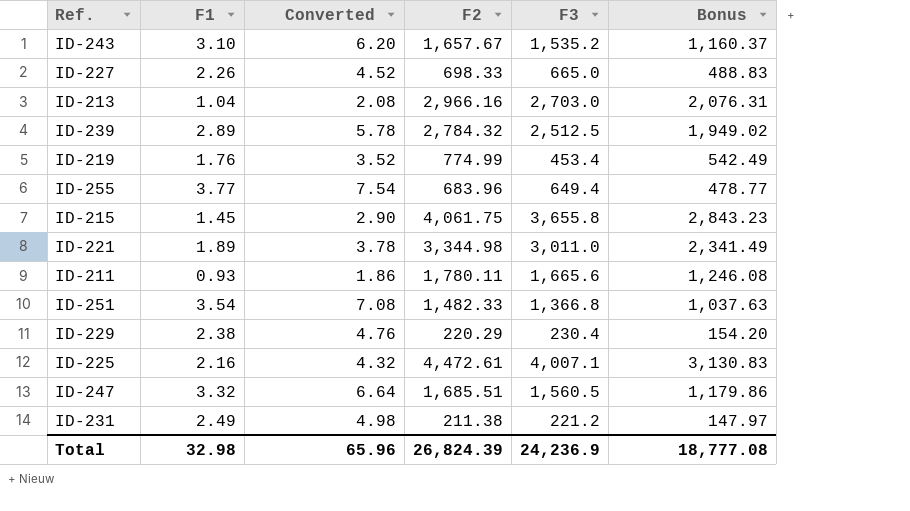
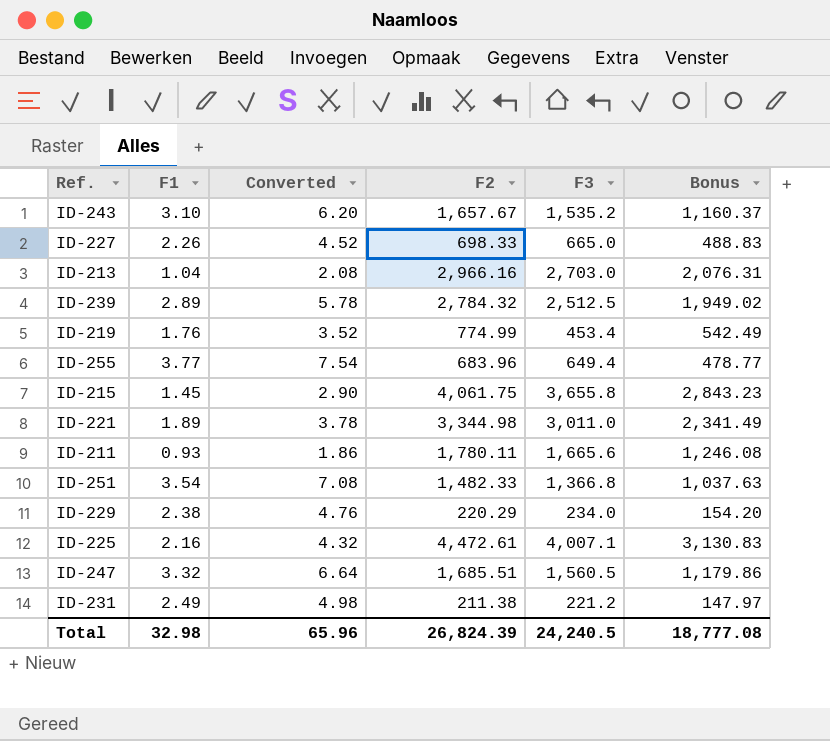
ID-229 | F3: 230.4 -> 234.0
Total | F3: 24,236.9 -> 24,240.5

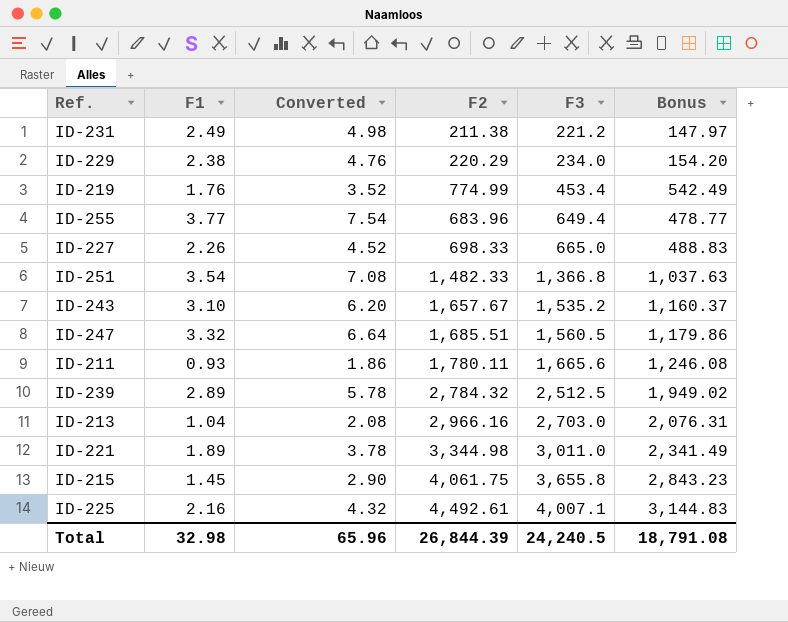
row order: none -> F3 ascending
ID-225 | F2: 4,472.61 -> 4,492.61
ID-225 | Bonus: 3,130.83 -> 3,144.83
Total | F2: 26,824.39 -> 26,844.39
Total | Bonus: 18,777.08 -> 18,791.08

